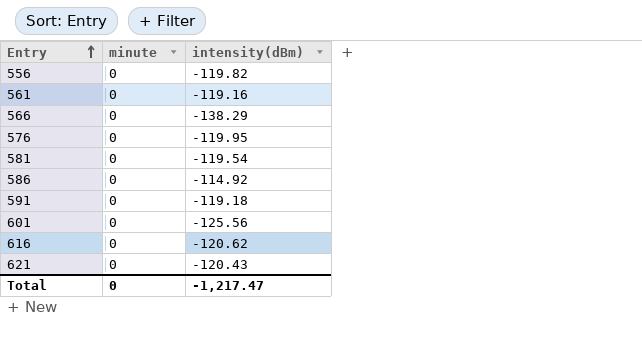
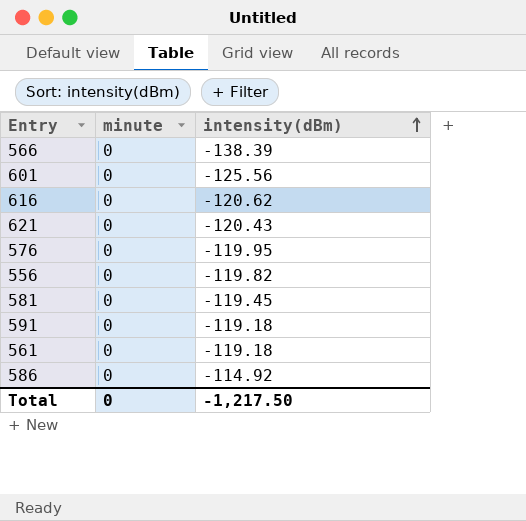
row order: Entry ascending -> intensity(dBm) ascending
566 | intensity(dBm): -138.29 -> -138.39
581 | intensity(dBm): -119.54 -> -119.45
561 | intensity(dBm): -119.16 -> -119.18
Total | intensity(dBm): -1,217.47 -> -1,217.50

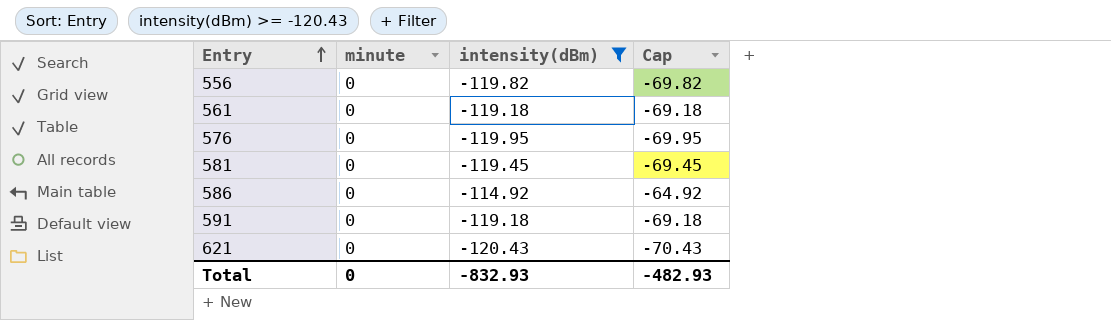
filter: none -> intensity(dBm) >= -120.43
row order: intensity(dBm) ascending -> Entry ascending
column Cap | formula: none -> [intensity(dBm)] + 50
Total | intensity(dBm): -1,217.50 -> -832.93

